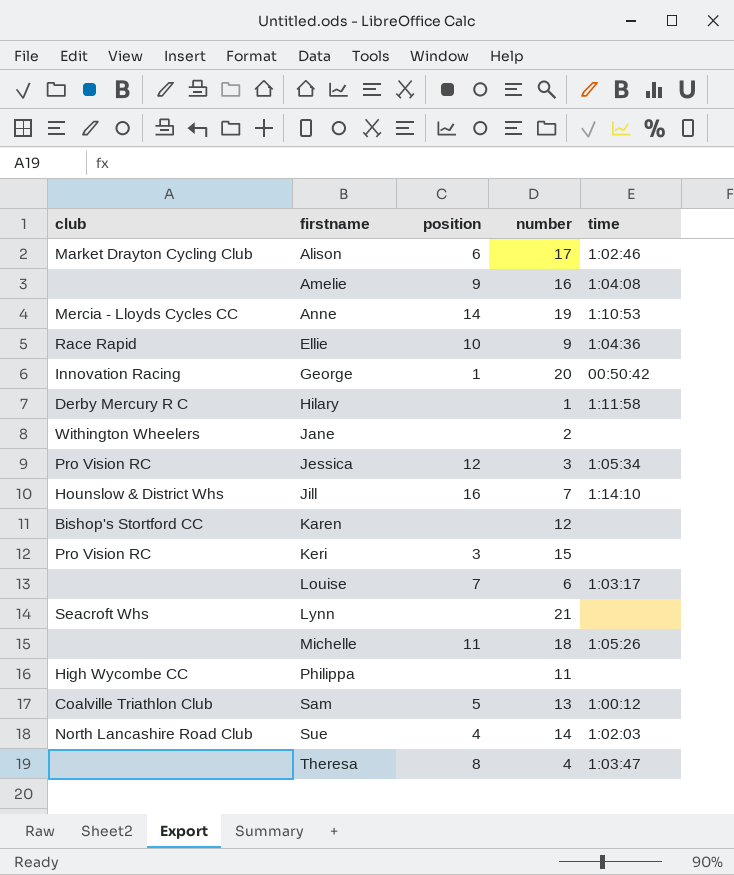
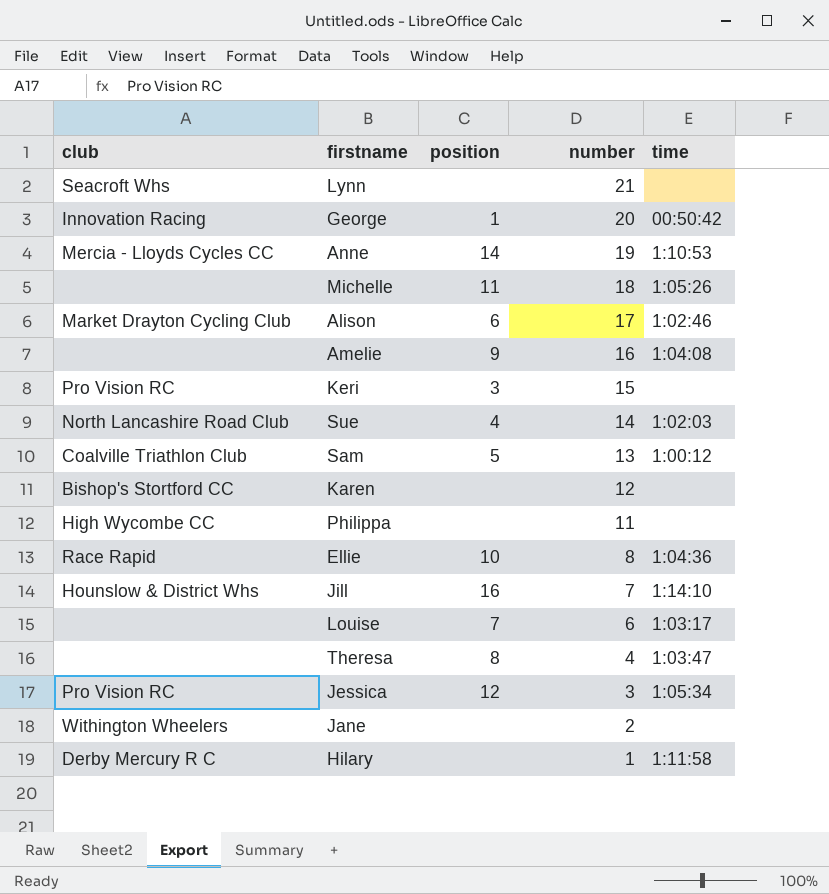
row order: firstname ascending -> number descending
Ellie | number: 9 -> 8

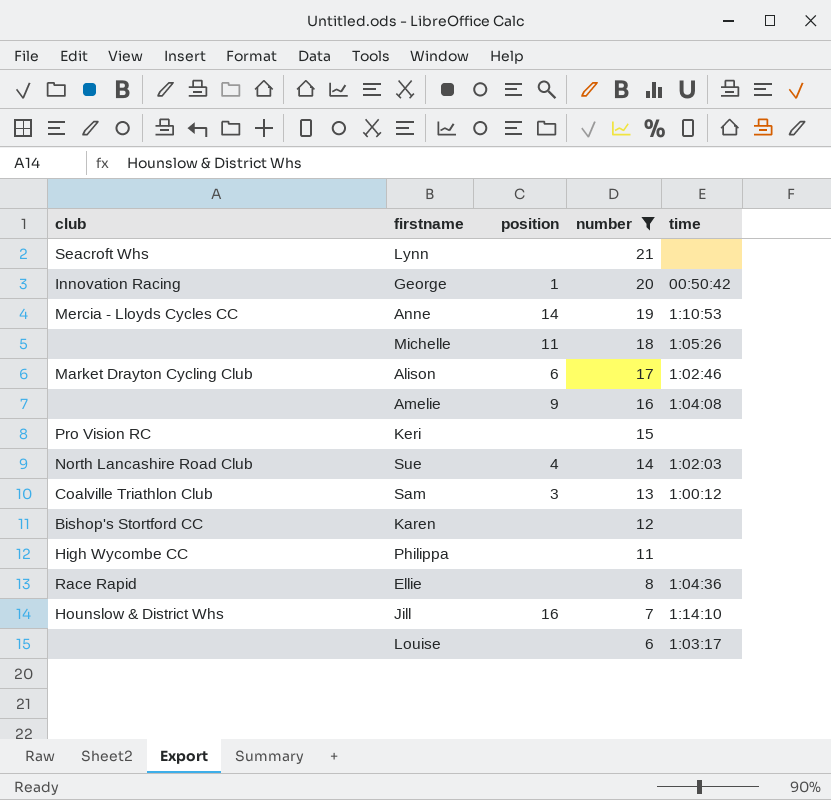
filter: none -> number >= 6
Keri | position: 3 -> none
Sam | position: 5 -> 3
Ellie | position: 10 -> none
Louise | position: 7 -> none

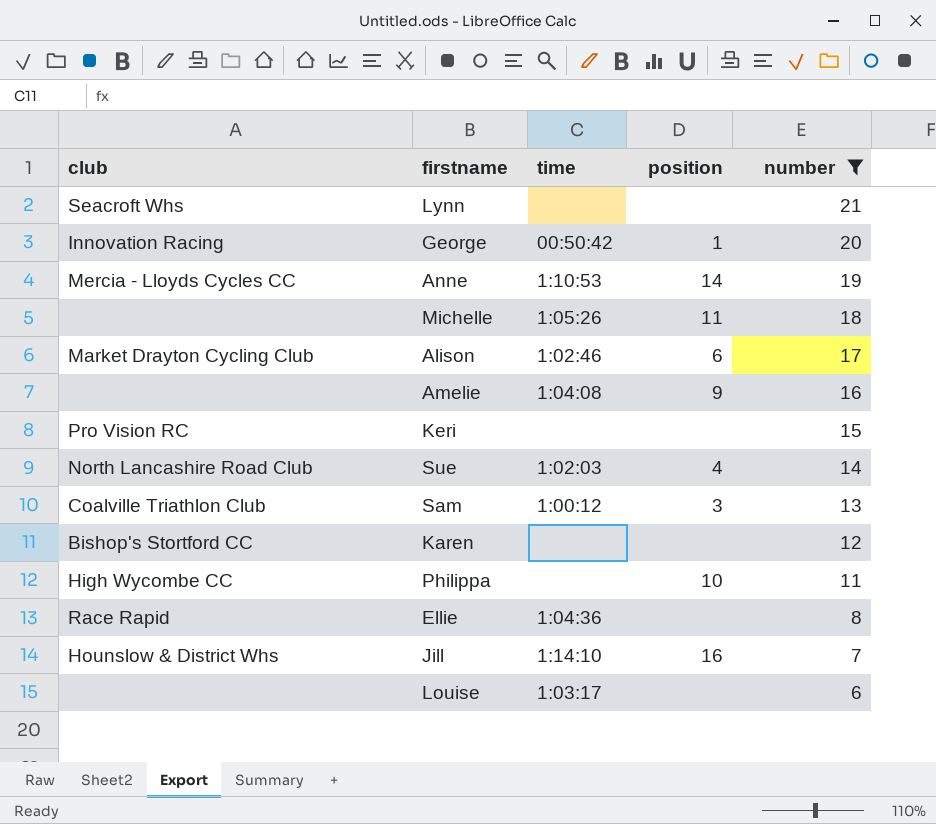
column time | position: 5 -> 3
Philippa | position: none -> 10

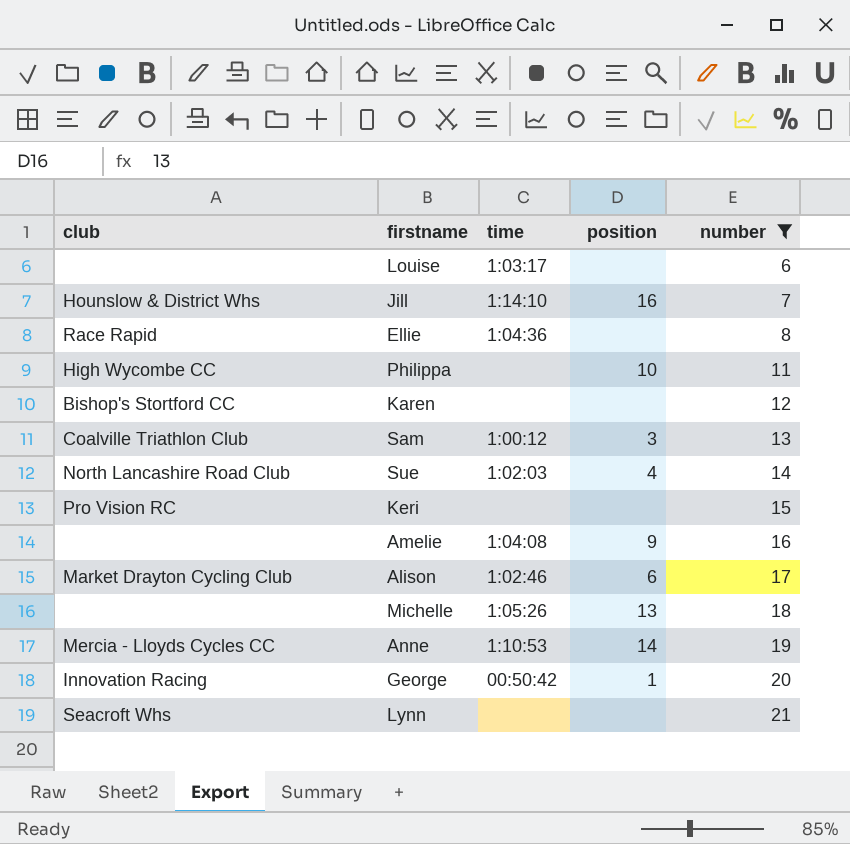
row order: number descending -> number ascending
Michelle | position: 11 -> 13

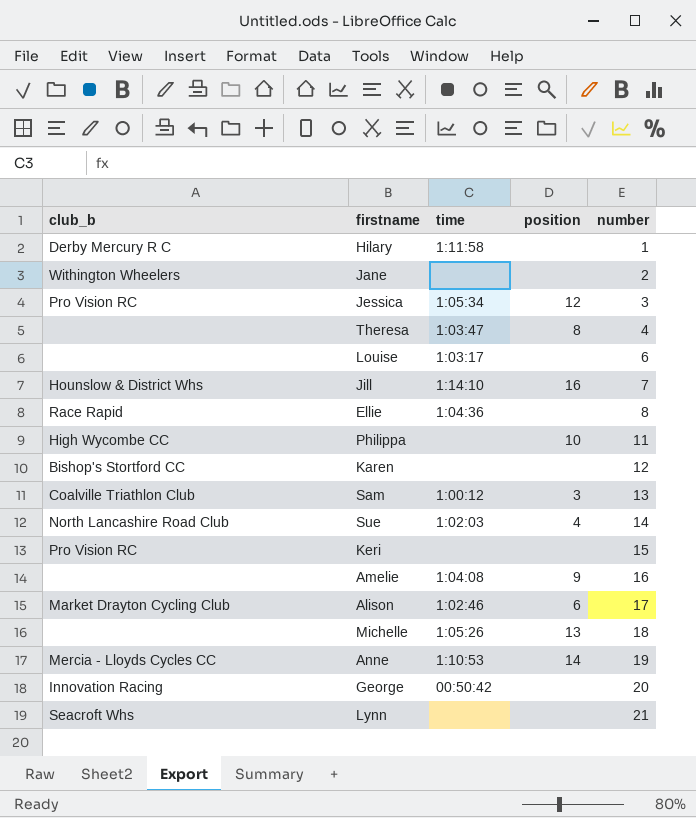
filter: number >= 6 -> none
column name: club -> club_b
George | position: 1 -> none

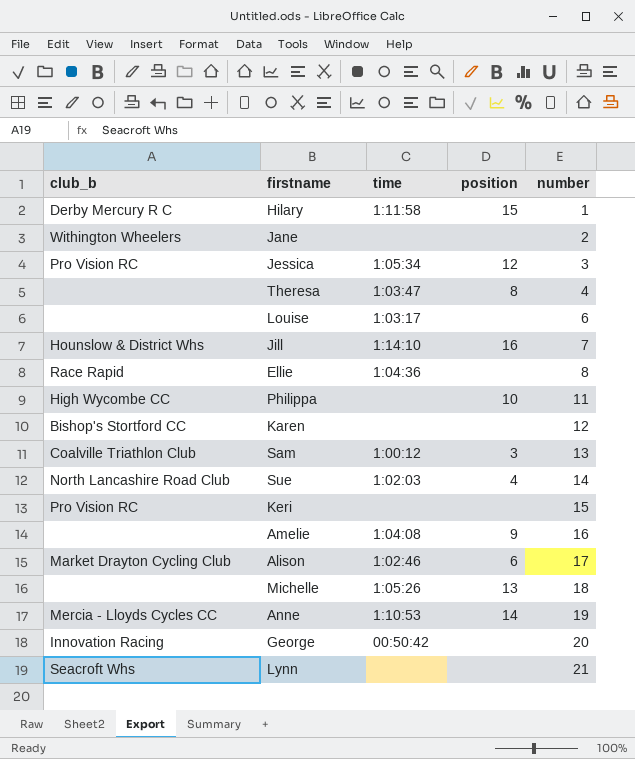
Hilary | position: none -> 15

